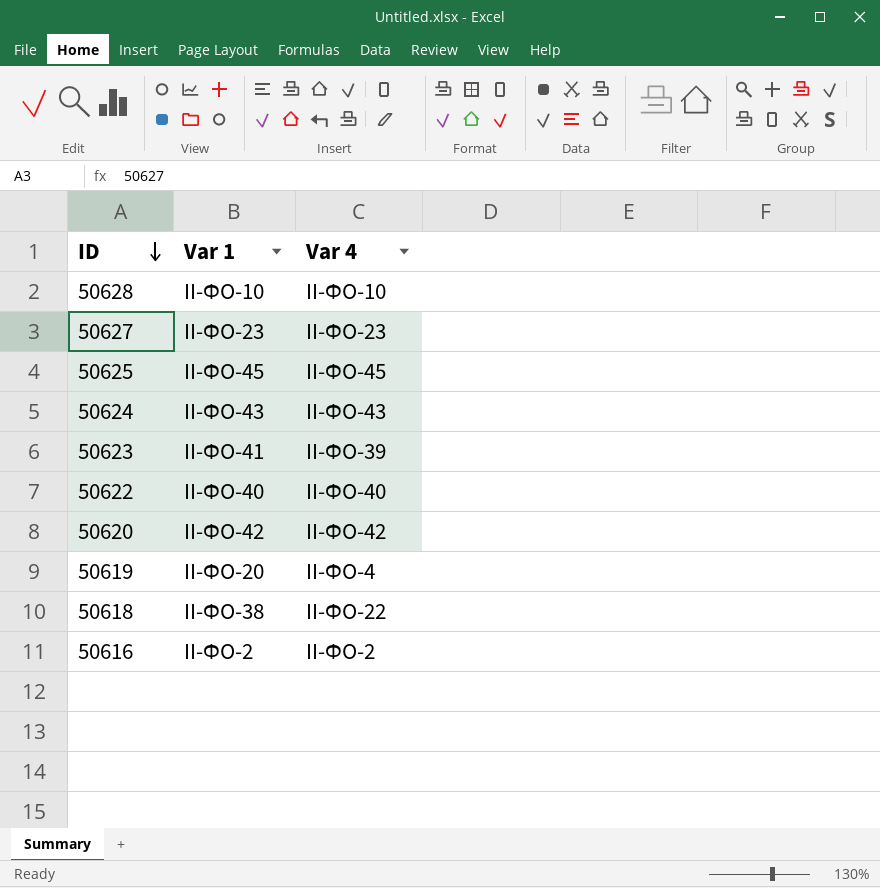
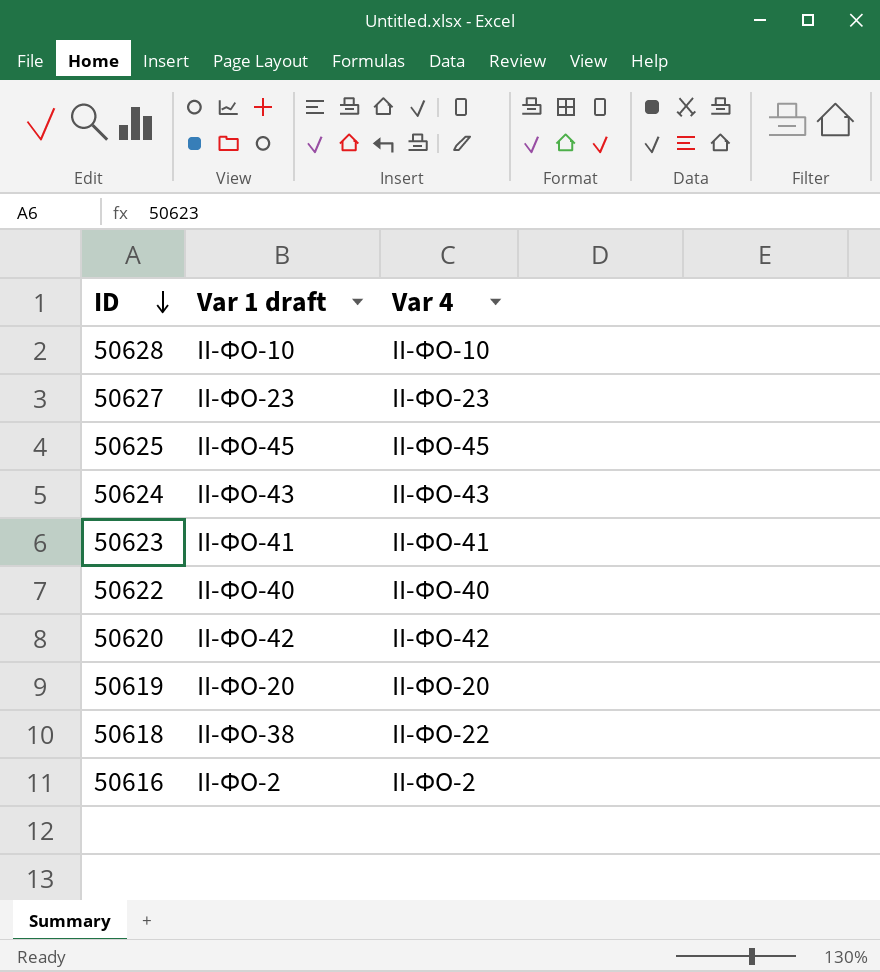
column name: Var 1 -> Var 1 draft
50623 | Var 4: II-ФО-39 -> II-ФО-41
50619 | Var 4: II-ФО-4 -> II-ФО-20

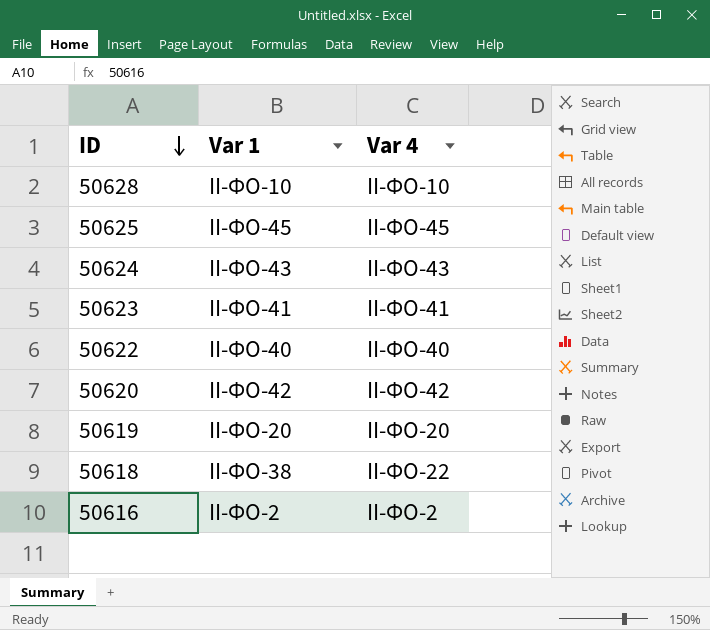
column name: Var 1 draft -> Var 1
row 50627: II-ФО-23 | II-ФО-23 -> none

